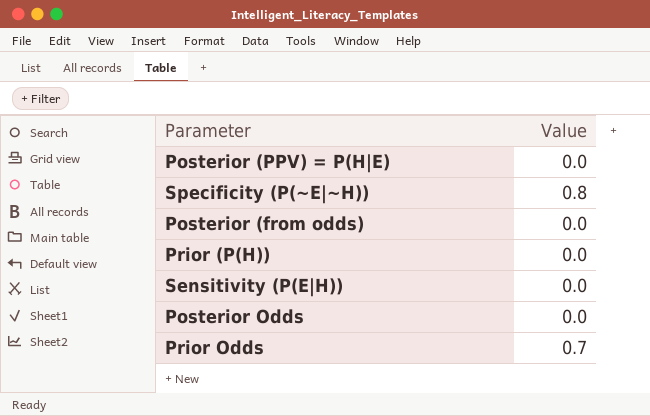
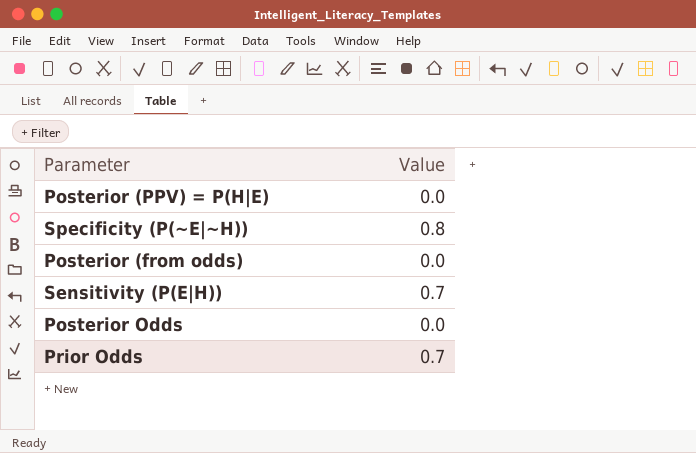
row Prior (P(H)): 0.0 -> none
Sensitivity (P(E|H)) | Value: 0.0 -> 0.7

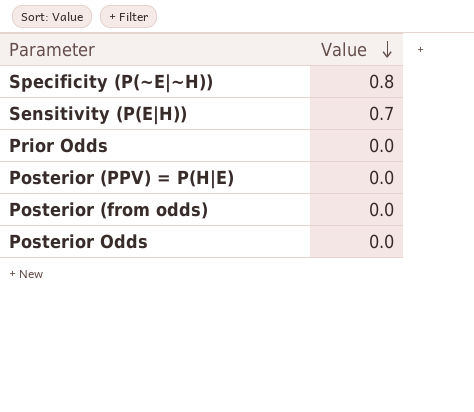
row order: none -> Value descending
Prior Odds | Value: 0.7 -> 0.0

